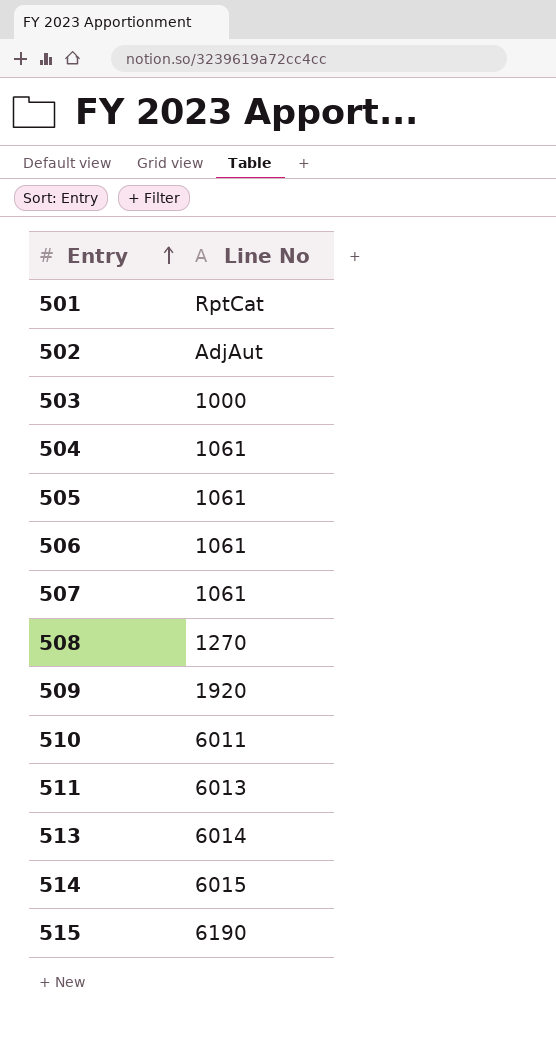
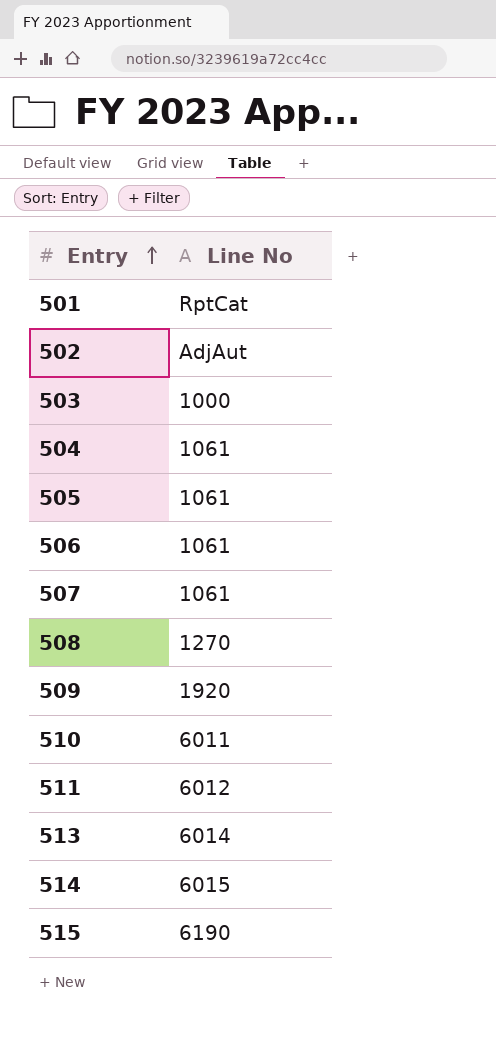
511 | Line No: 6013 -> 6012

